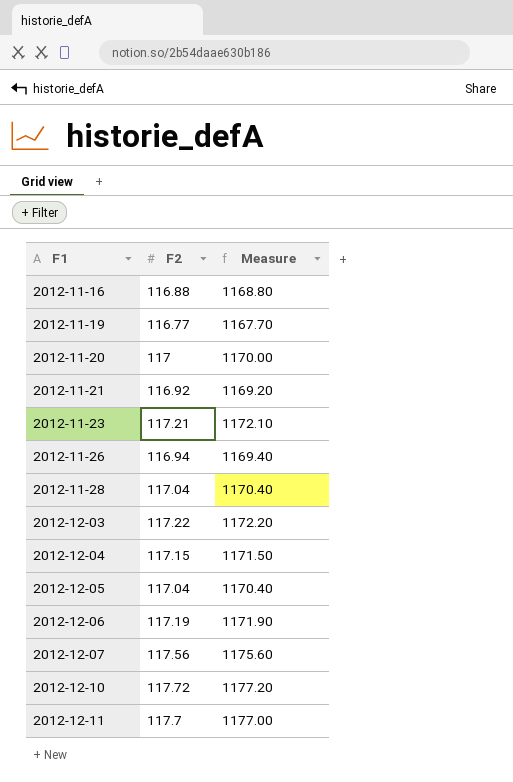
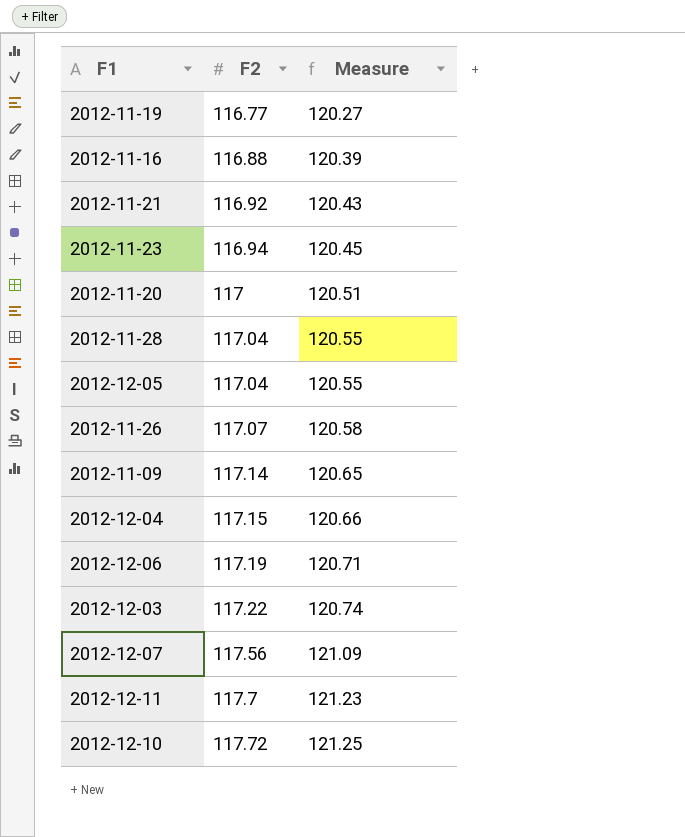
row order: F1 ascending -> F2 ascending
column Measure | formula: [F2] * 10 -> [F2] * 1.03
2012-11-23 | F2: 117.21 -> 116.94
2012-11-26 | F2: 116.94 -> 117.07
row 2012-11-09: none -> 117.14 | 120.65

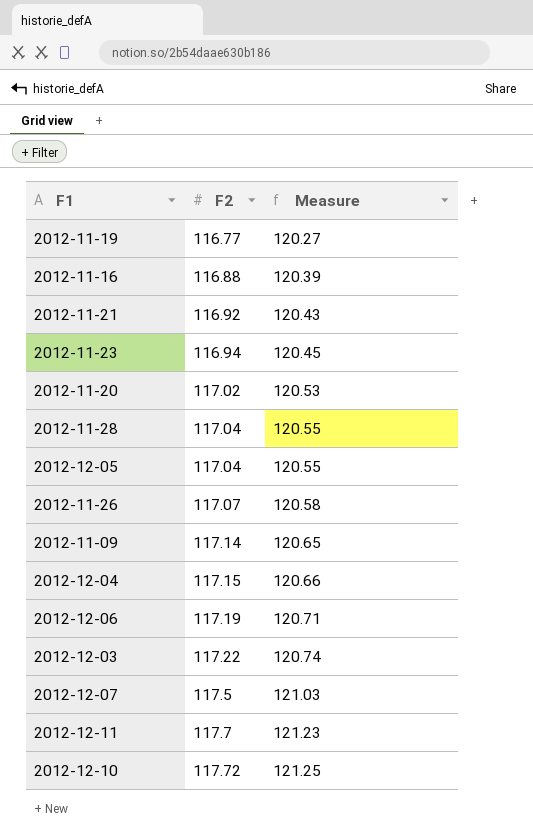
2012-11-20 | F2: 117 -> 117.02
2012-11-20 | Measure: 120.51 -> 120.53
2012-12-07 | F2: 117.56 -> 117.5
2012-12-07 | Measure: 121.09 -> 121.03

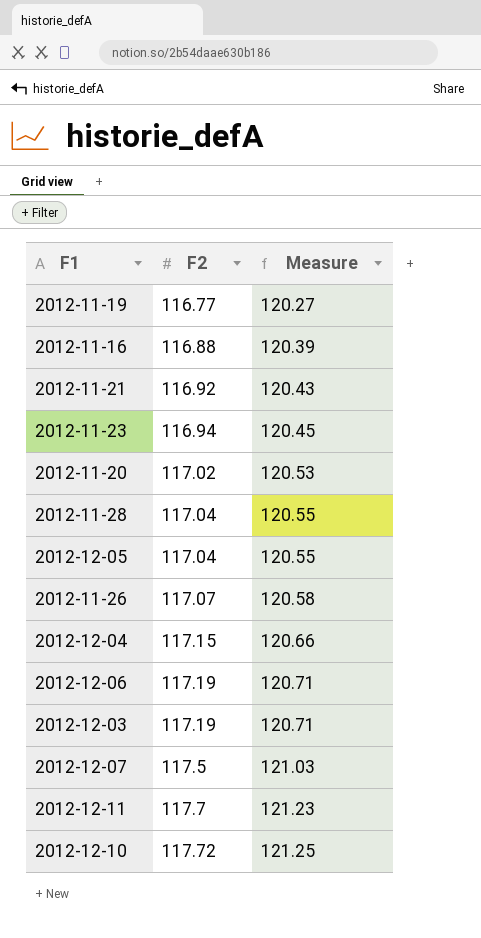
row 2012-11-09: 117.14 | 120.65 -> none
2012-12-03 | F2: 117.22 -> 117.19
2012-12-03 | Measure: 120.74 -> 120.71

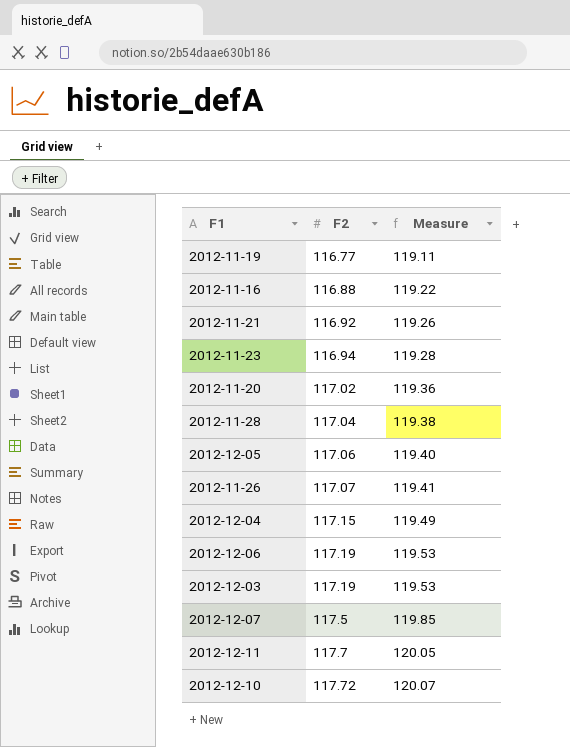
column Measure | formula: [F2] * 1.03 -> [F2] * 1.02
2012-12-05 | F2: 117.04 -> 117.06

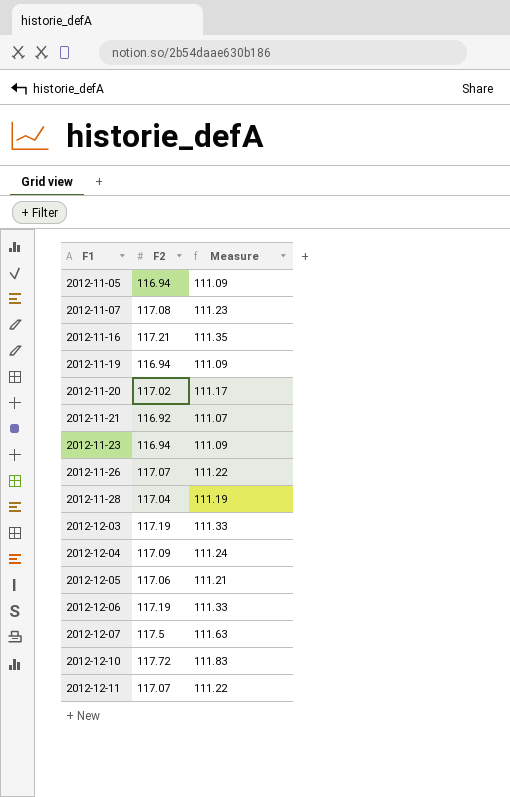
row order: F2 ascending -> F1 ascending
column Measure | formula: [F2] * 1.02 -> [F2] * 0.95
row 2012-11-05: none -> 116.94 | 111.09
row 2012-11-07: none -> 117.08 | 111.23
2012-11-16 | F2: 116.88 -> 117.21
2012-11-19 | F2: 116.77 -> 116.94
2012-12-04 | F2: 117.15 -> 117.09
2012-12-11 | F2: 117.7 -> 117.07

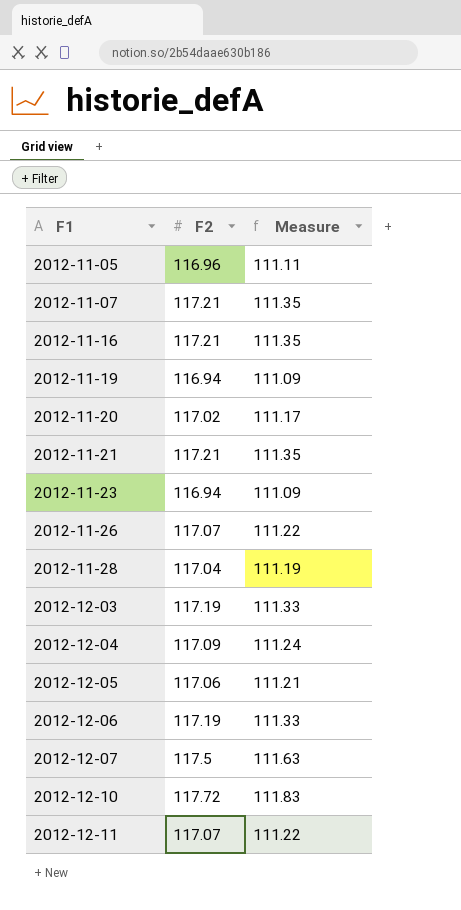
2012-11-05 | F2: 116.94 -> 116.96
2012-11-05 | Measure: 111.09 -> 111.11
2012-11-07 | F2: 117.08 -> 117.21
2012-11-07 | Measure: 111.23 -> 111.35
2012-11-21 | F2: 116.92 -> 117.21
2012-11-21 | Measure: 111.07 -> 111.35

